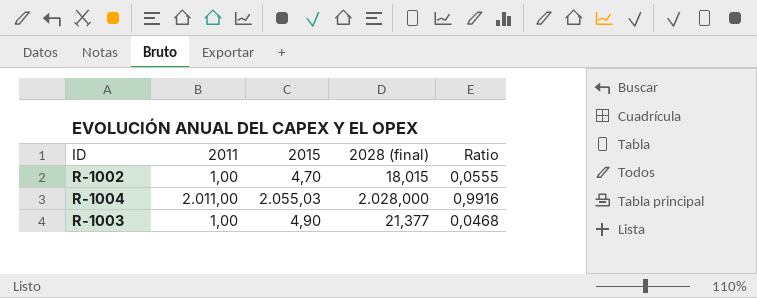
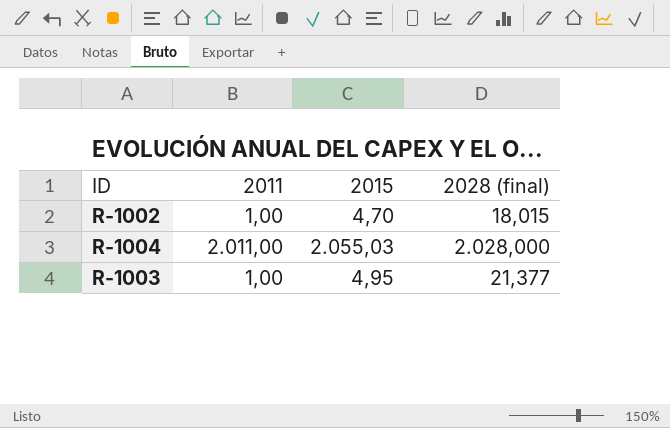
column Ratio | formula: [2011] / [2028 (final)] -> none
R-1003 | 2015: 4,90 -> 4,95

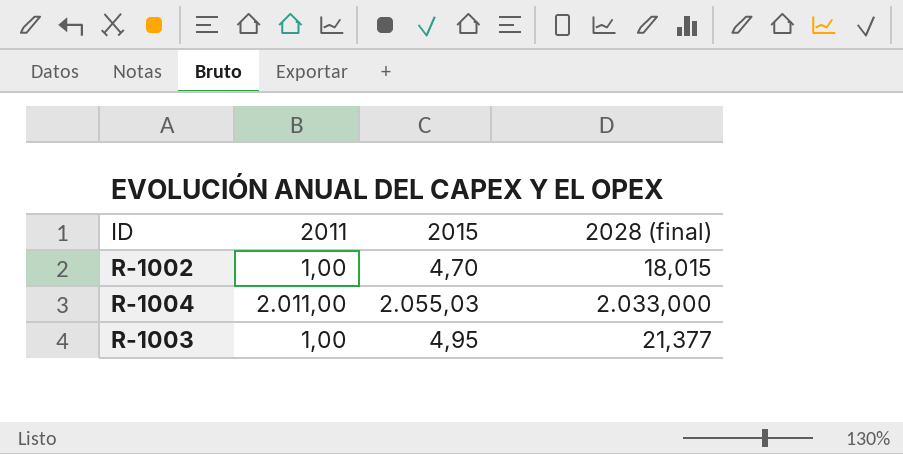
R-1004 | 2028 (final): 2.028,000 -> 2.033,000

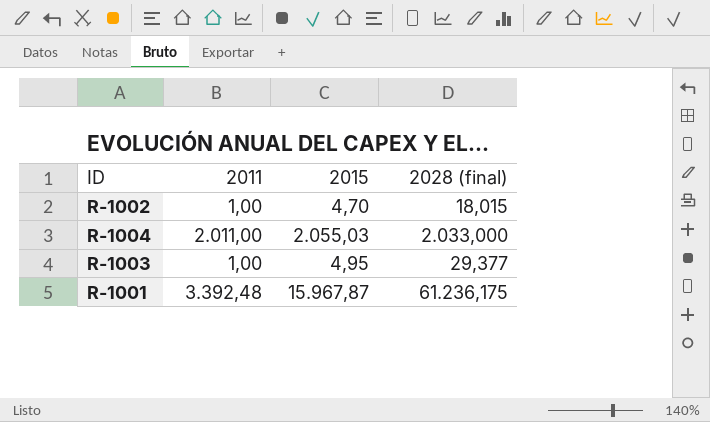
R-1003 | 2028 (final): 21,377 -> 29,377
row R-1001: none -> 3.392,48 | 15.967,87 | 61.236,175

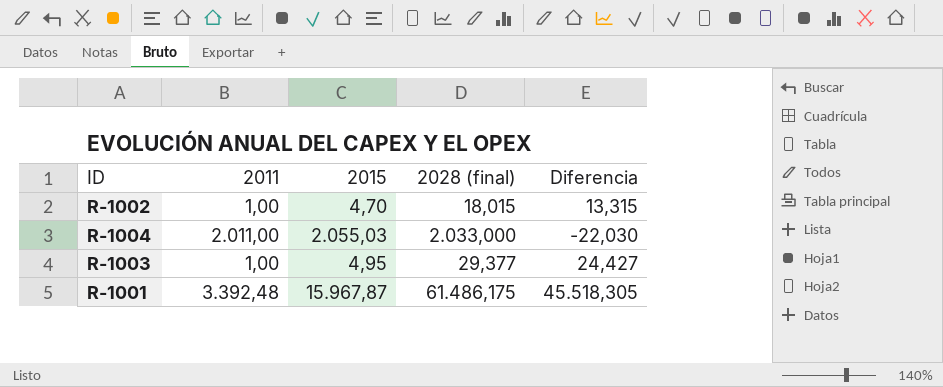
column Diferencia | formula: none -> [2028 (final)] - [2015]
R-1001 | 2028 (final): 61.236,175 -> 61.486,175

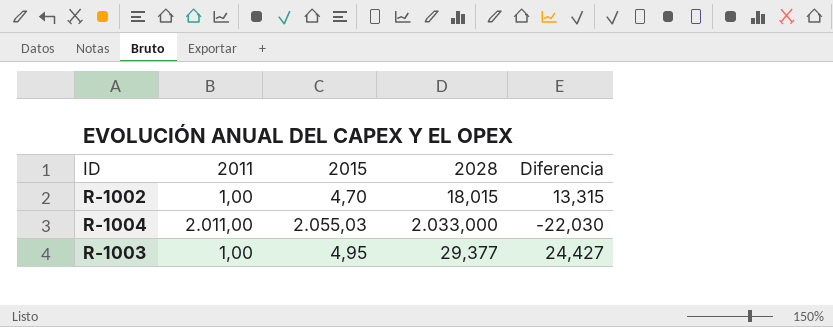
column name: 2028 (final) -> 2028
row R-1001: 3.392,48 | 15.967,87 | 61.486,175 | 45.518,305 -> none

